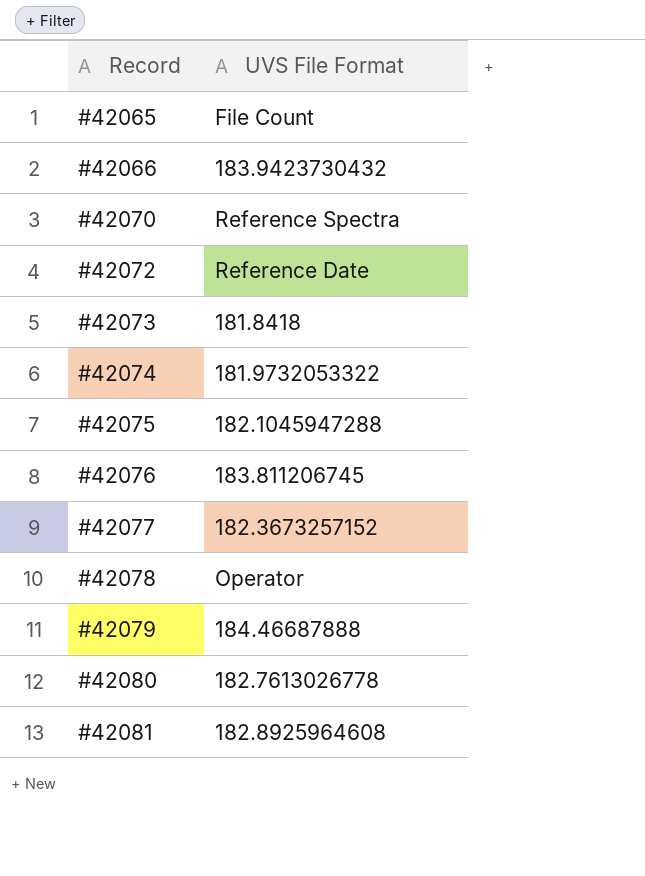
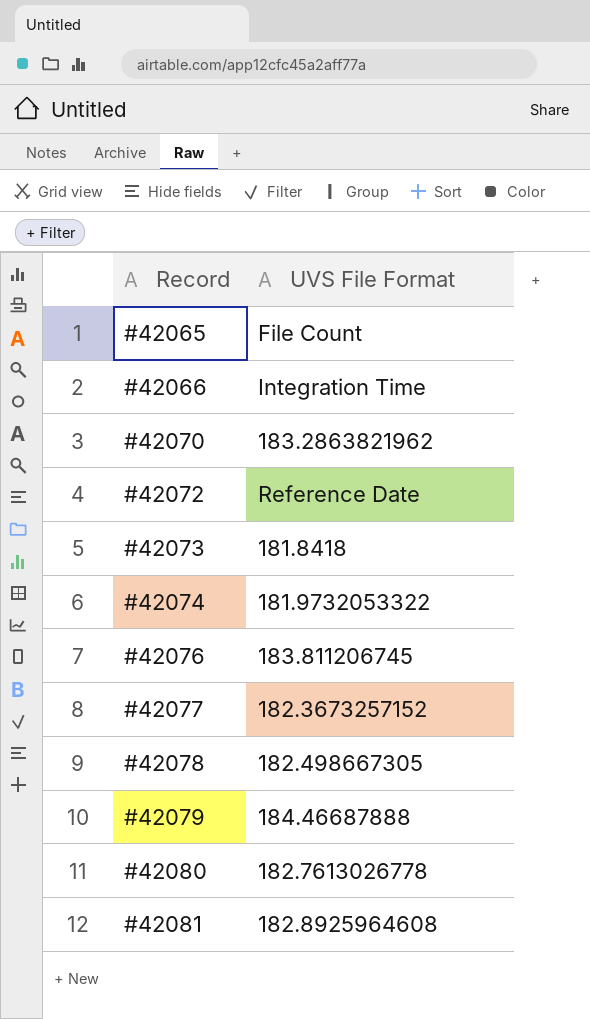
row #42075: 182.1045947288 -> none
#42066 | UVS File Format: 183.9423730432 -> Integration Time
#42070 | UVS File Format: Reference Spectra -> 183.2863821962
#42078 | UVS File Format: Operator -> 182.498667305

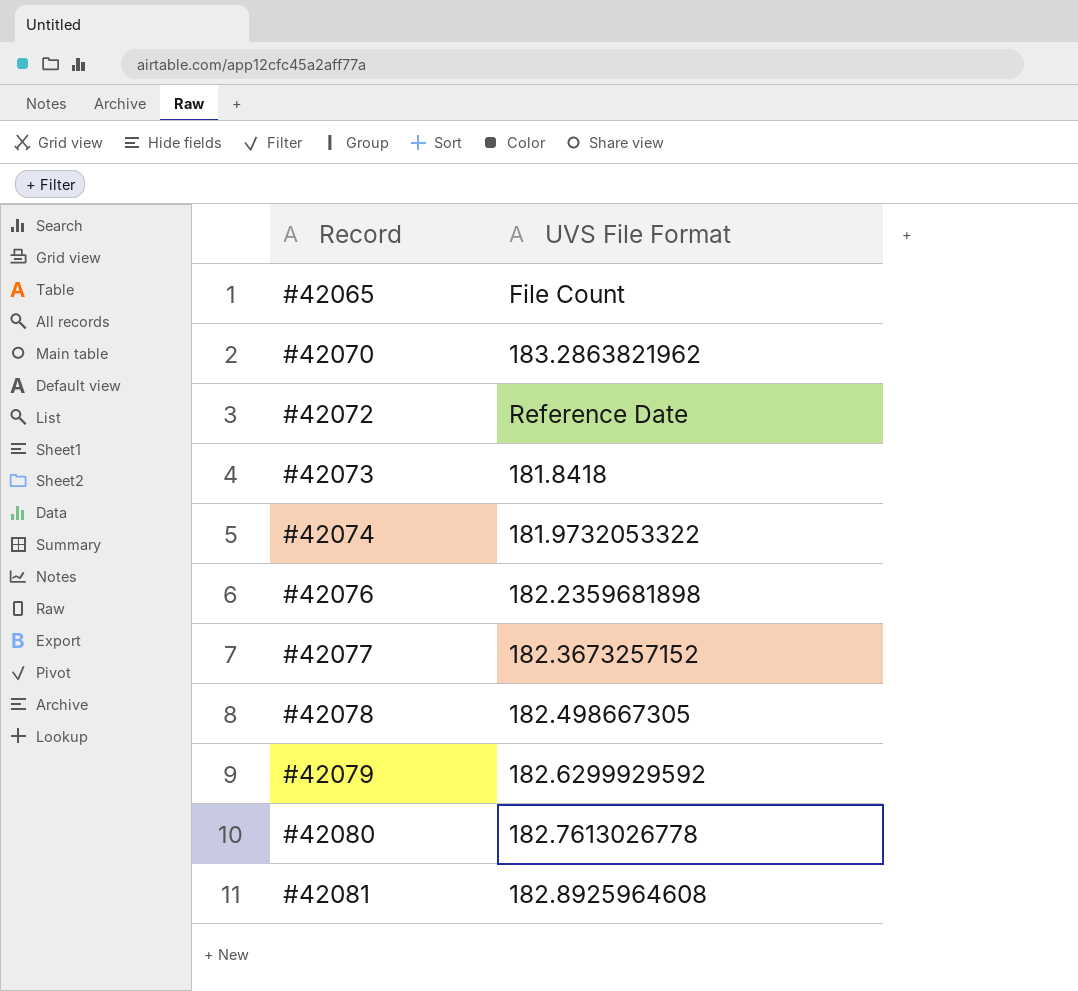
row #42066: Integration Time -> none
#42076 | UVS File Format: 183.811206745 -> 182.2359681898
#42079 | UVS File Format: 184.46687888 -> 182.6299929592

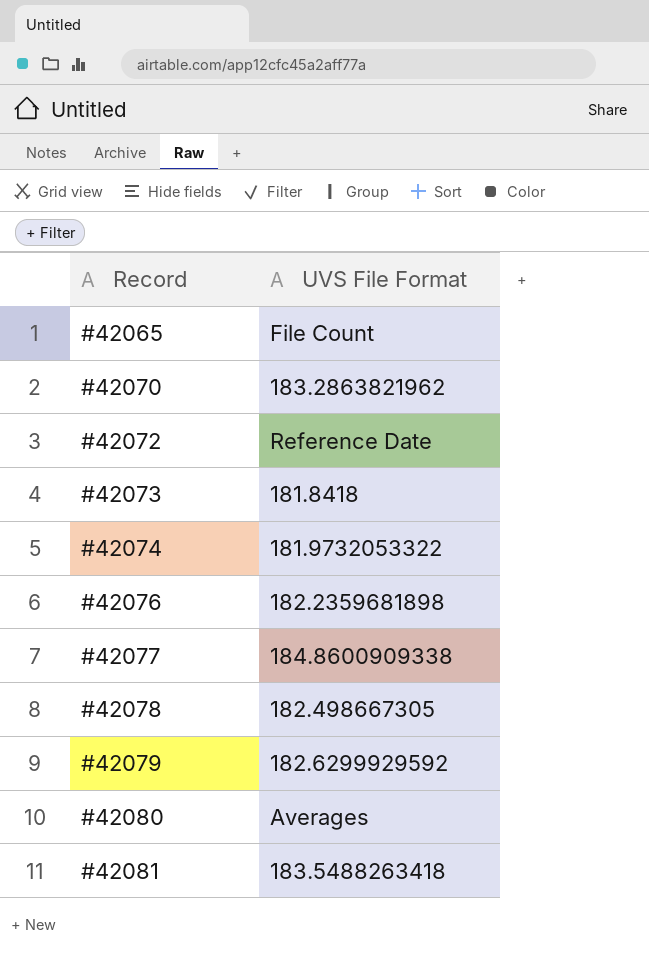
#42077 | UVS File Format: 182.3673257152 -> 184.8600909338
#42080 | UVS File Format: 182.7613026778 -> Averages
#42081 | UVS File Format: 182.8925964608 -> 183.5488263418

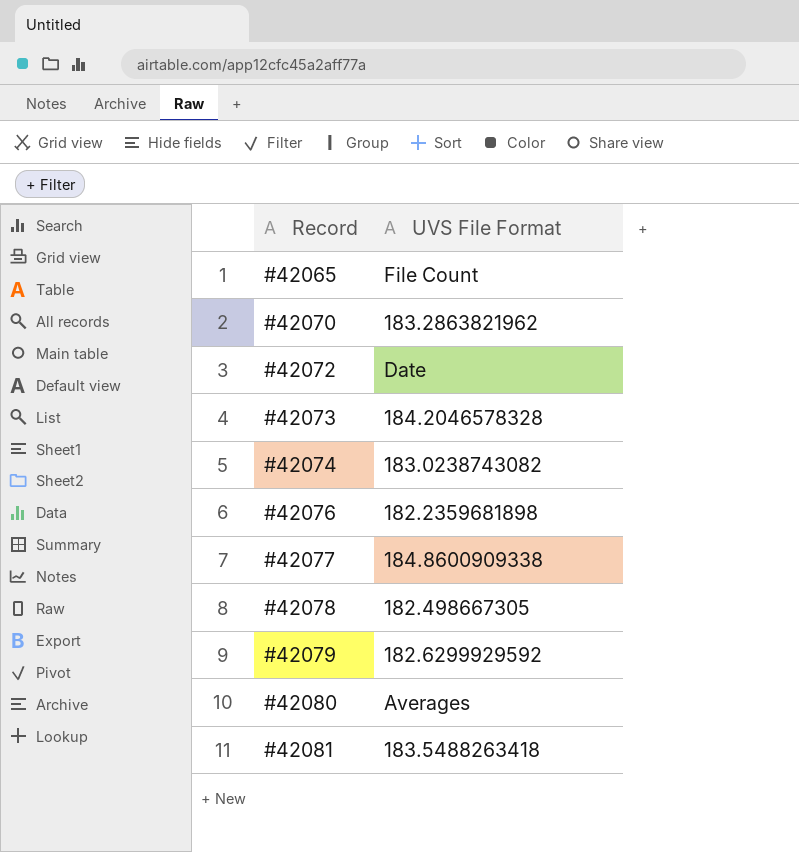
#42072 | UVS File Format: Reference Date -> Date
#42073 | UVS File Format: 181.8418 -> 184.2046578328
#42074 | UVS File Format: 181.9732053322 -> 183.0238743082

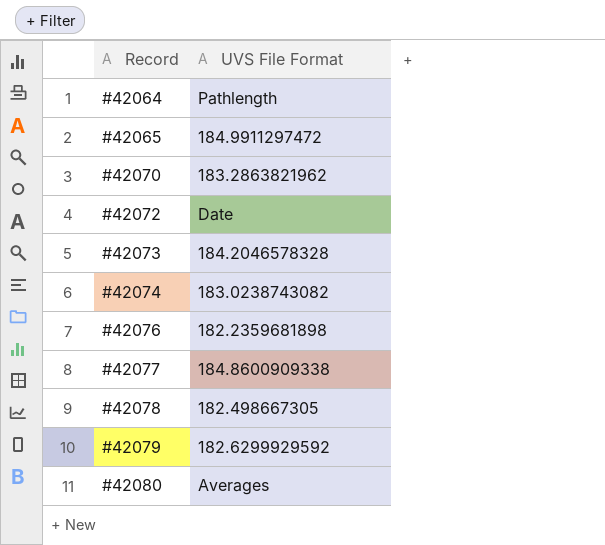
row #42081: 183.5488263418 -> none
row #42064: none -> Pathlength
#42065 | UVS File Format: File Count -> 184.9911297472

